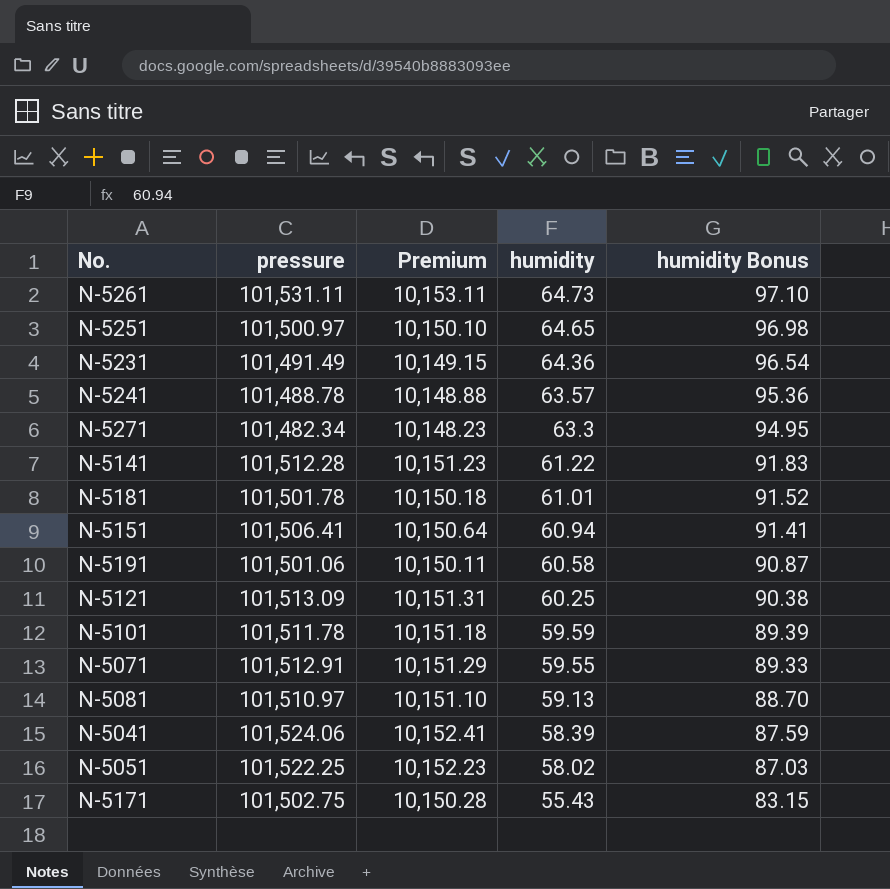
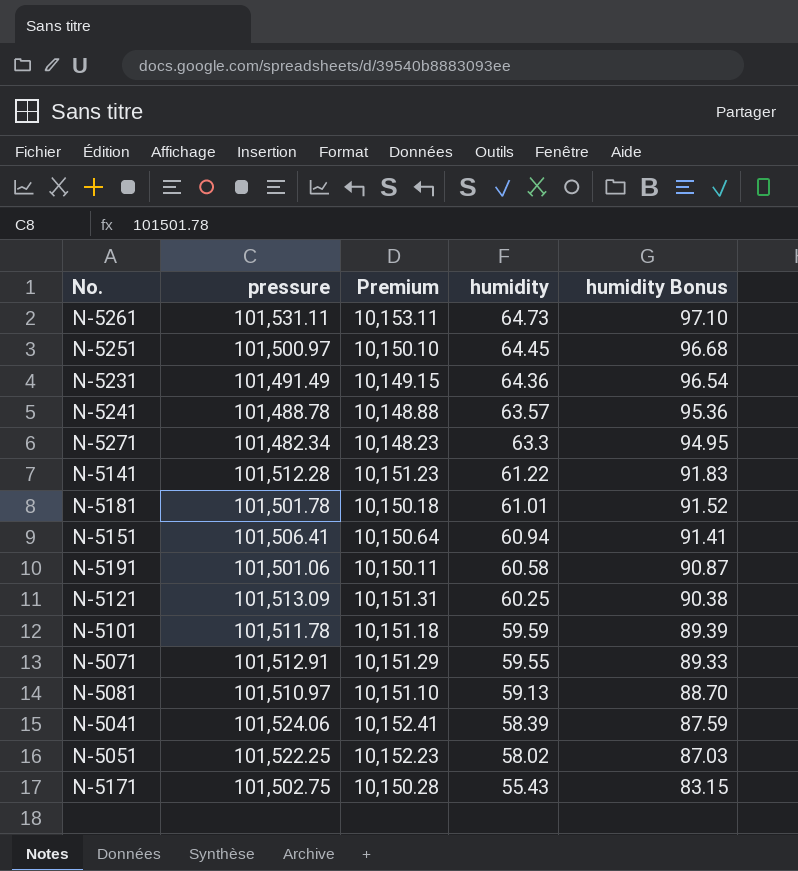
N-5251 | humidity: 64.65 -> 64.45
N-5251 | humidity Bonus: 96.98 -> 96.68

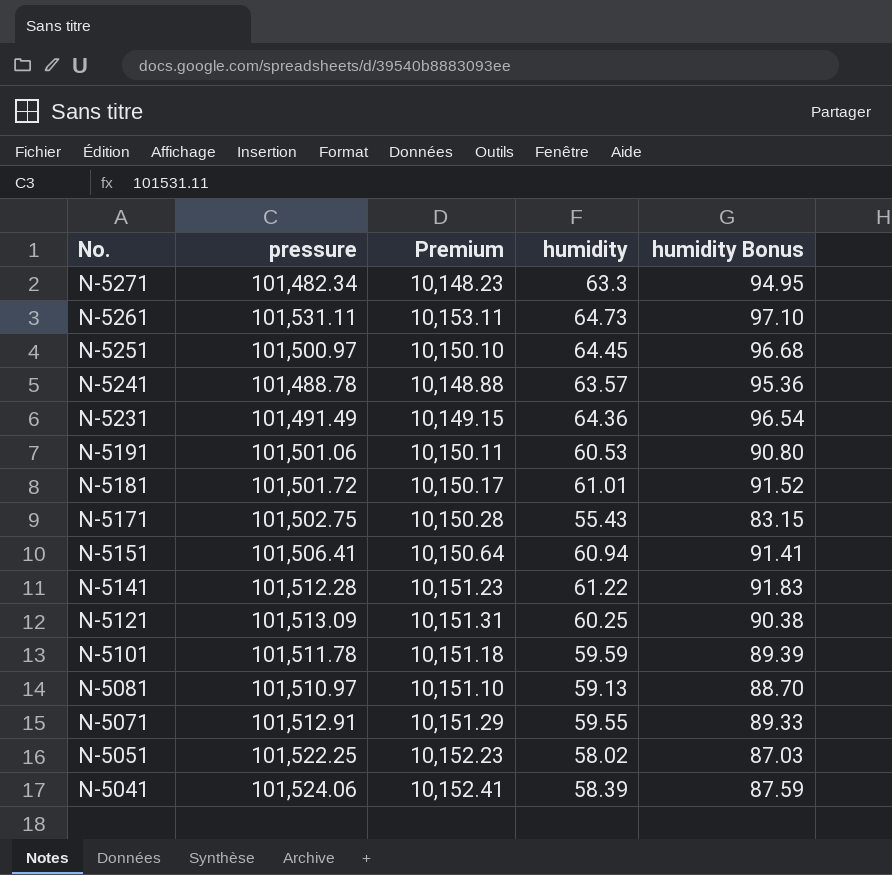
row order: humidity descending -> No. descending
N-5191 | humidity: 60.58 -> 60.53
N-5191 | humidity Bonus: 90.87 -> 90.80
N-5181 | pressure: 101,501.78 -> 101,501.72
N-5181 | Premium: 10,150.18 -> 10,150.17

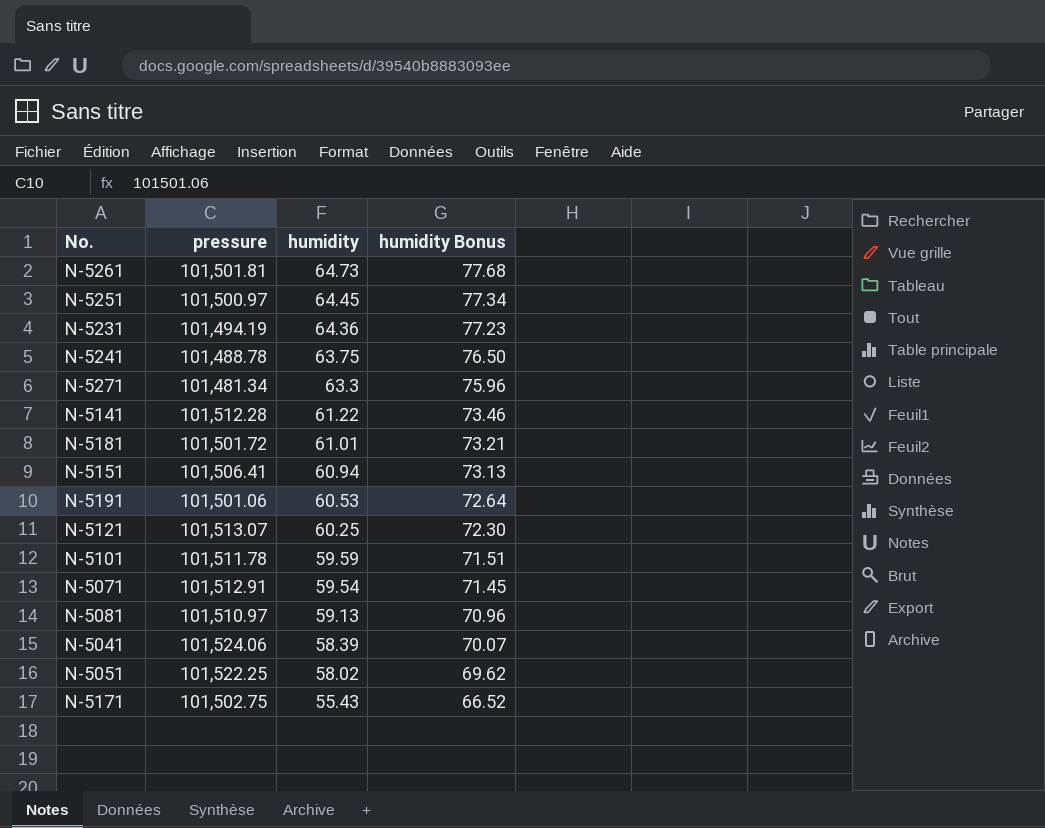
row order: No. descending -> humidity descending
column Premium | formula: [pressure] * 0.1 -> none
column humidity Bonus | formula: [humidity] * 1.5 -> [humidity] * 1.2
N-5261 | pressure: 101,531.11 -> 101,501.81
N-5231 | pressure: 101,491.49 -> 101,494.19
N-5241 | humidity: 63.57 -> 63.75
N-5271 | pressure: 101,482.34 -> 101,481.34
N-5121 | pressure: 101,513.09 -> 101,513.07
N-5071 | humidity: 59.55 -> 59.54

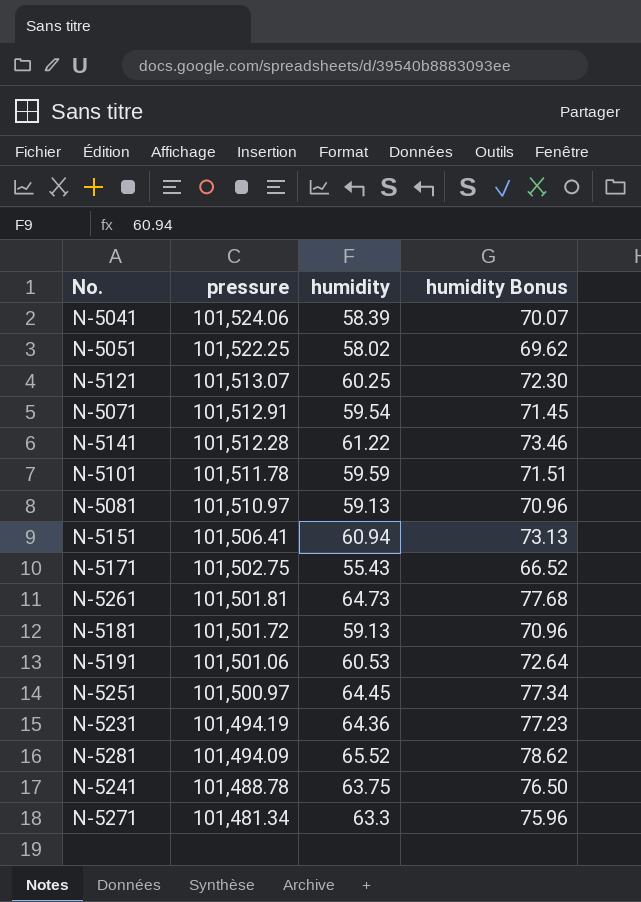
row order: humidity descending -> pressure descending
N-5181 | humidity: 61.01 -> 59.13
N-5181 | humidity Bonus: 73.21 -> 70.96
row N-5281: none -> 101,494.09 | 65.52 | 78.62

